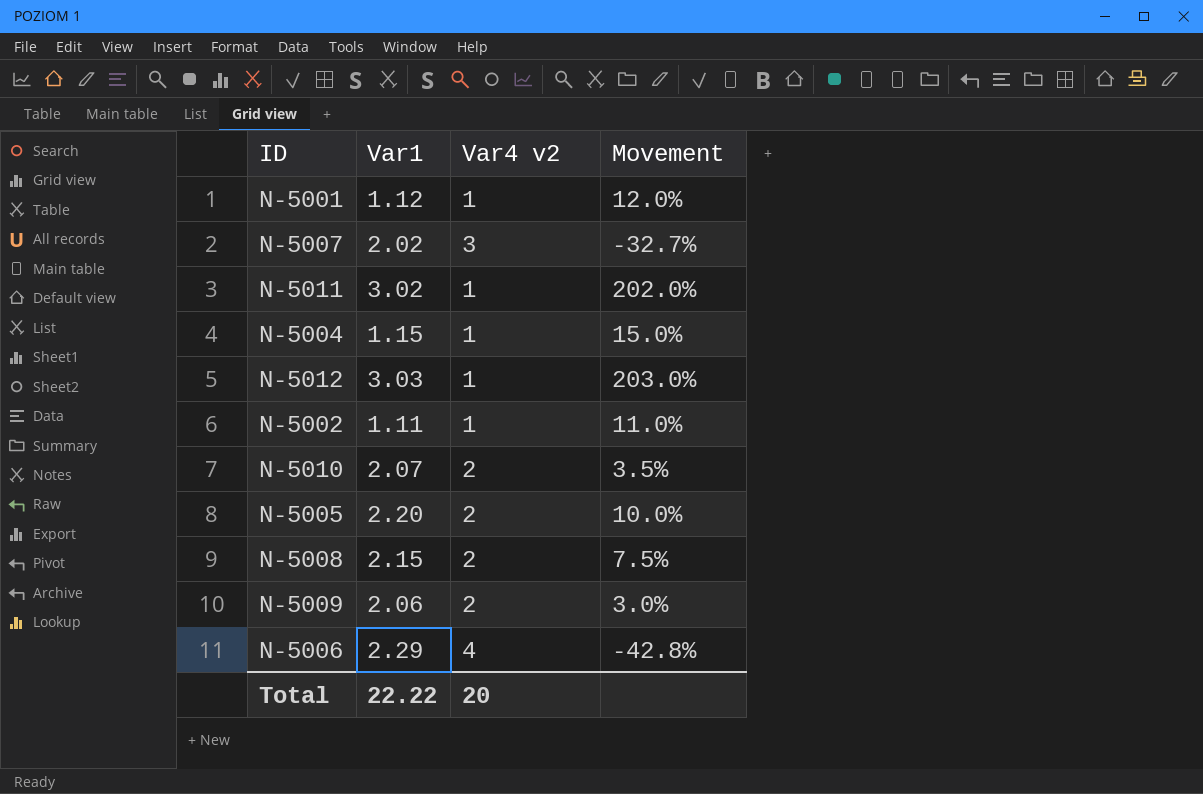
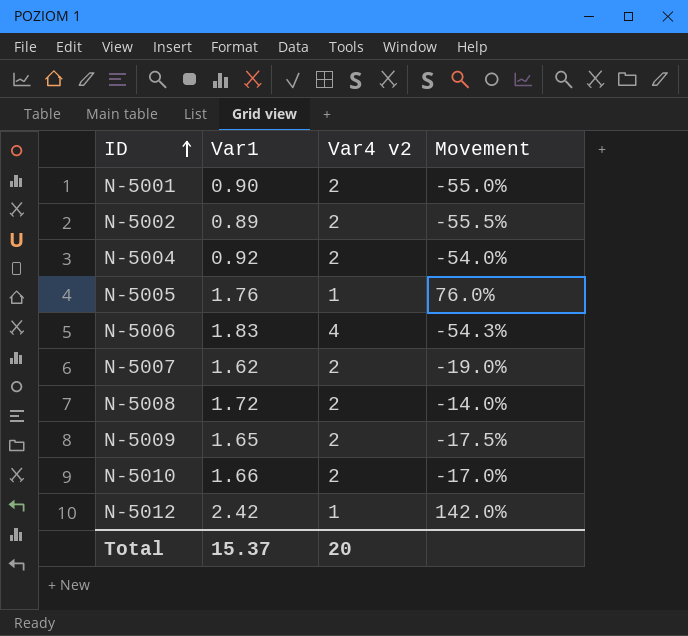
row order: none -> ID ascending
row N-5011: 3.02 | 1 | 202.0% -> none
N-5001 | Var1: 1.12 -> 0.90
N-5001 | Var4 v2: 1 -> 2
N-5001 | Movement: 12.0% -> -55.0%
N-5002 | Var1: 1.11 -> 0.89
N-5002 | Var4 v2: 1 -> 2
N-5002 | Movement: 11.0% -> -55.5%
N-5004 | Var1: 1.15 -> 0.92
N-5004 | Var4 v2: 1 -> 2
N-5004 | Movement: 15.0% -> -54.0%
N-5005 | Var1: 2.20 -> 1.76
N-5005 | Var4 v2: 2 -> 1
N-5005 | Movement: 10.0% -> 76.0%
N-5006 | Var1: 2.29 -> 1.83
N-5006 | Movement: -42.8% -> -54.3%
N-5007 | Var1: 2.02 -> 1.62
N-5007 | Var4 v2: 3 -> 2
N-5007 | Movement: -32.7% -> -19.0%
N-5008 | Var1: 2.15 -> 1.72
N-5008 | Movement: 7.5% -> -14.0%
N-5009 | Var1: 2.06 -> 1.65
N-5009 | Movement: 3.0% -> -17.5%
N-5010 | Var1: 2.07 -> 1.66
N-5010 | Movement: 3.5% -> -17.0%
N-5012 | Var1: 3.03 -> 2.42
N-5012 | Movement: 203.0% -> 142.0%
Total | Var1: 22.22 -> 15.37

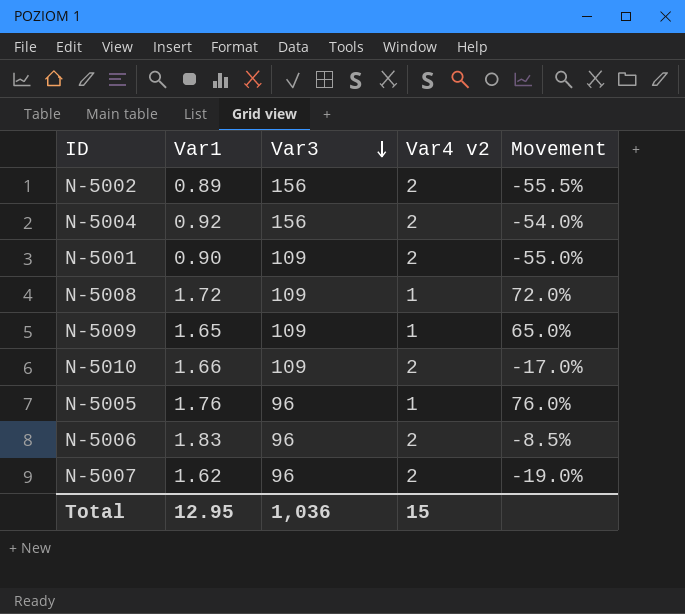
row order: ID ascending -> Var3 descending
column Var3 | position: none -> 3
row N-5012: 2.42 | 1 | 142.0% -> none
N-5008 | Var4 v2: 2 -> 1
N-5008 | Movement: -14.0% -> 72.0%
N-5009 | Var4 v2: 2 -> 1
N-5009 | Movement: -17.5% -> 65.0%
N-5006 | Var4 v2: 4 -> 2
N-5006 | Movement: -54.3% -> -8.5%
Total | Var1: 15.37 -> 12.95
Total | Var4 v2: 20 -> 15

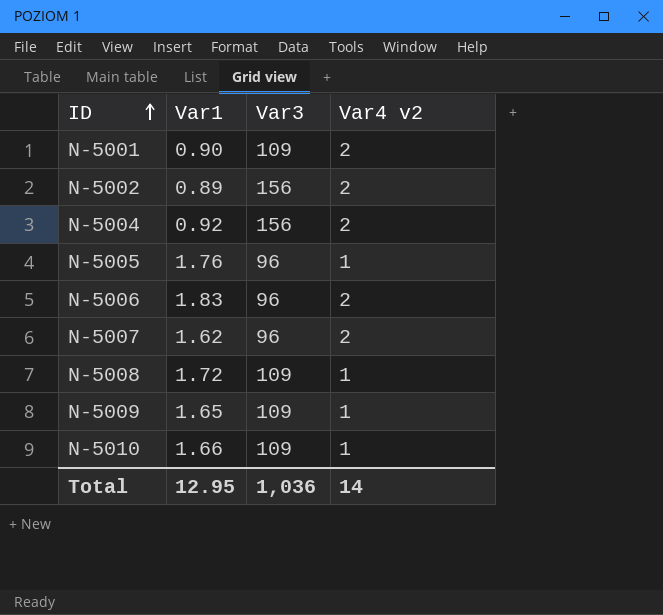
row order: Var3 descending -> ID ascending
column Movement | formula: ([Var1] - [Var4 v2]) / [Var4 v2] -> none
N-5010 | Var4 v2: 2 -> 1
Total | Var4 v2: 15 -> 14

